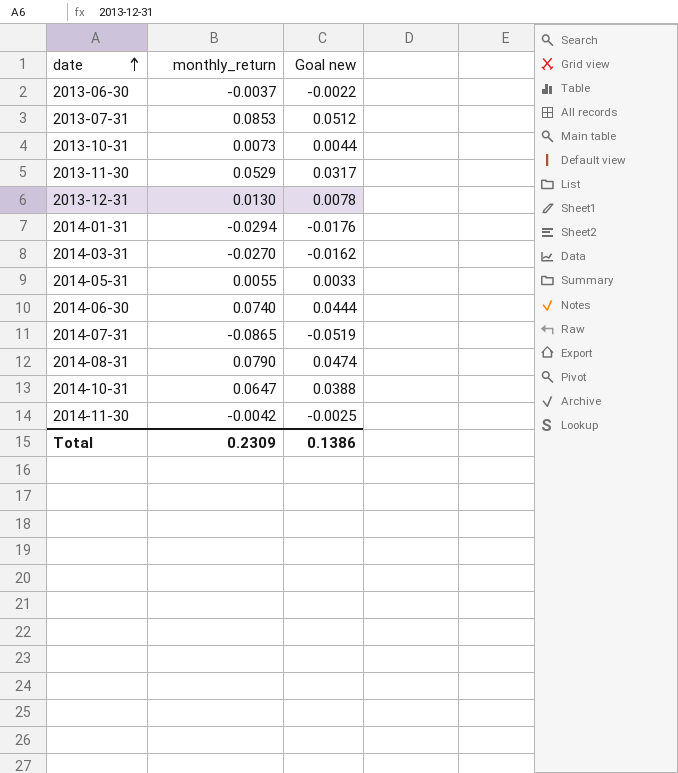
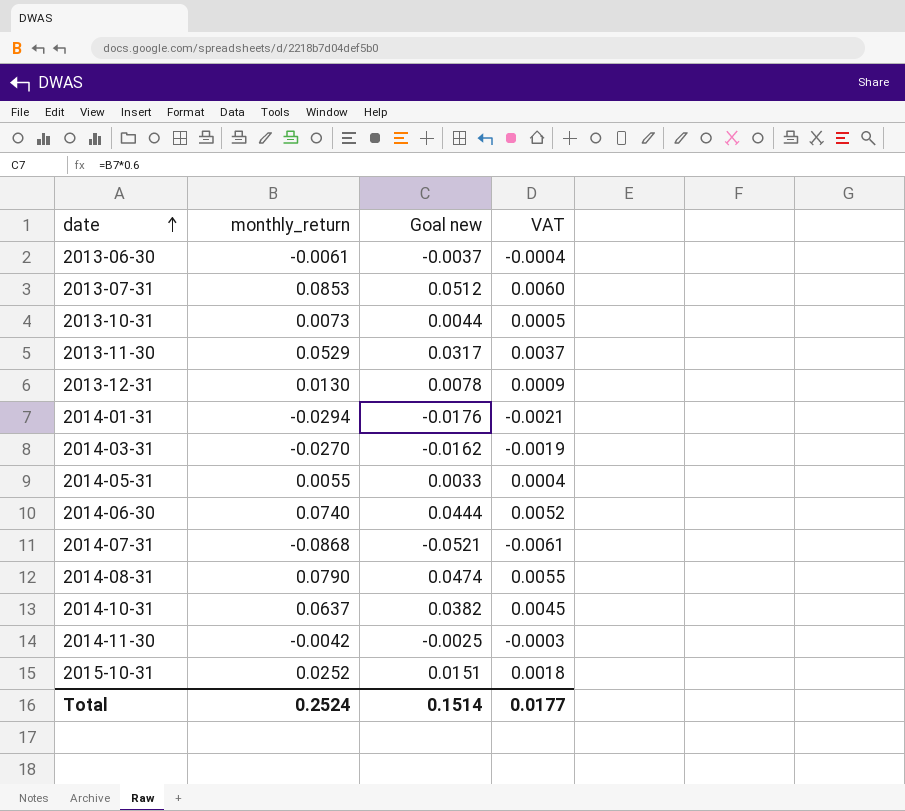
column VAT | formula: none -> [monthly_return] * 0.07
2013-06-30 | monthly_return: -0.0037 -> -0.0061
2013-06-30 | Goal new: -0.0022 -> -0.0037
2014-07-31 | monthly_return: -0.0865 -> -0.0868
2014-07-31 | Goal new: -0.0519 -> -0.0521
2014-10-31 | monthly_return: 0.0647 -> 0.0637
2014-10-31 | Goal new: 0.0388 -> 0.0382
row 2015-10-31: none -> 0.0252 | 0.0151 | 0.0018
Total | monthly_return: 0.2309 -> 0.2524
Total | Goal new: 0.1386 -> 0.1514

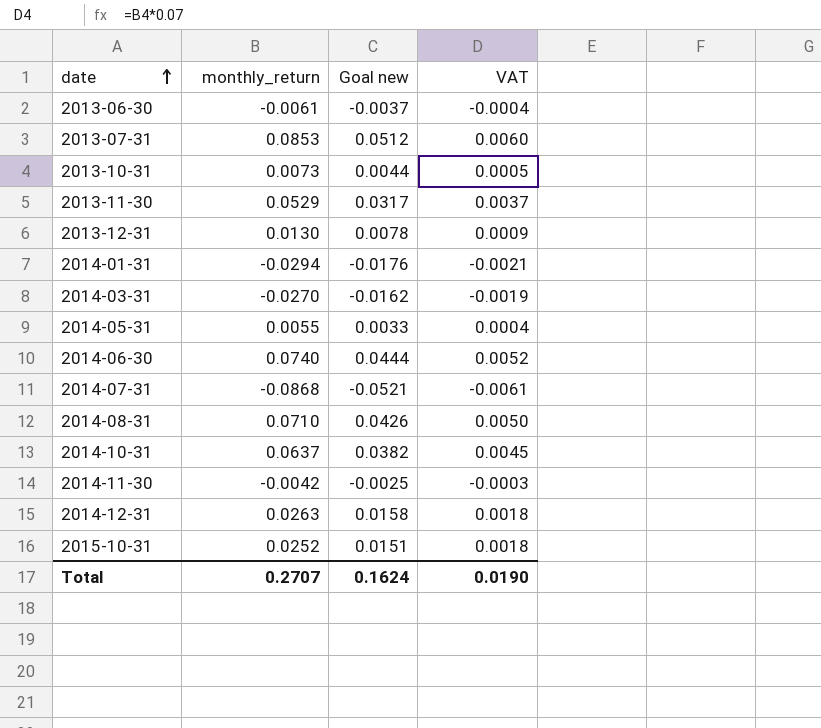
2014-08-31 | monthly_return: 0.0790 -> 0.0710
2014-08-31 | Goal new: 0.0474 -> 0.0426
2014-08-31 | VAT: 0.0055 -> 0.0050
row 2014-12-31: none -> 0.0263 | 0.0158 | 0.0018
Total | monthly_return: 0.2524 -> 0.2707
Total | Goal new: 0.1514 -> 0.1624
Total | VAT: 0.0177 -> 0.0190

